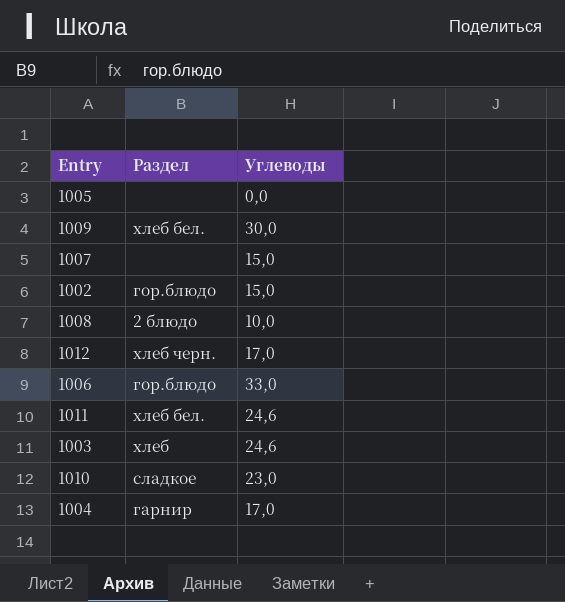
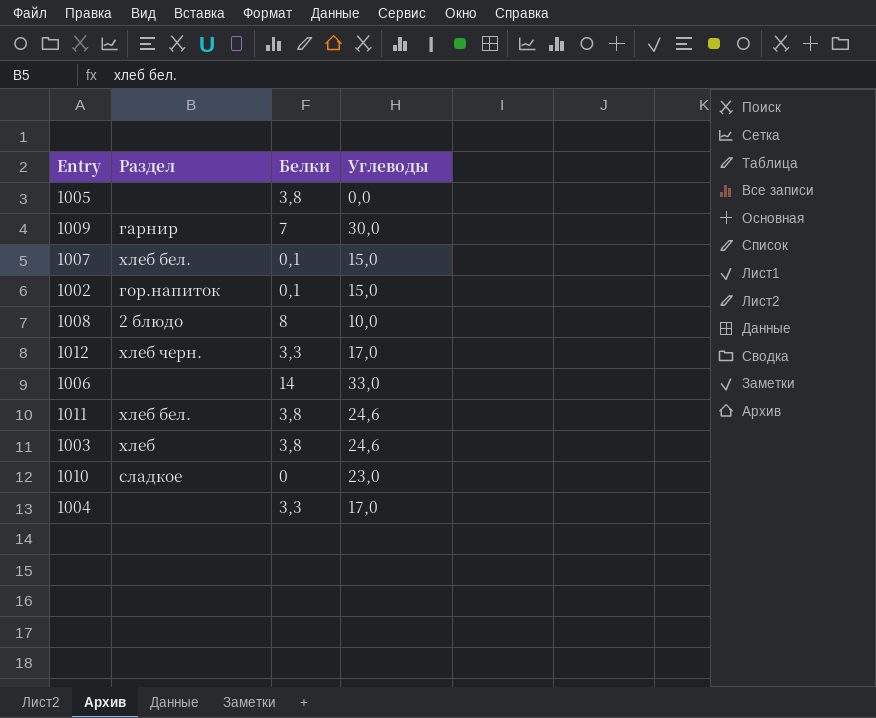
column Белки | position: none -> 3
1009 | Раздел: хлеб бел. -> гарнир
1007 | Раздел: none -> хлеб бел.
1002 | Раздел: гор.блюдо -> гор.напиток
1006 | Раздел: гор.блюдо -> none
1004 | Раздел: гарнир -> none

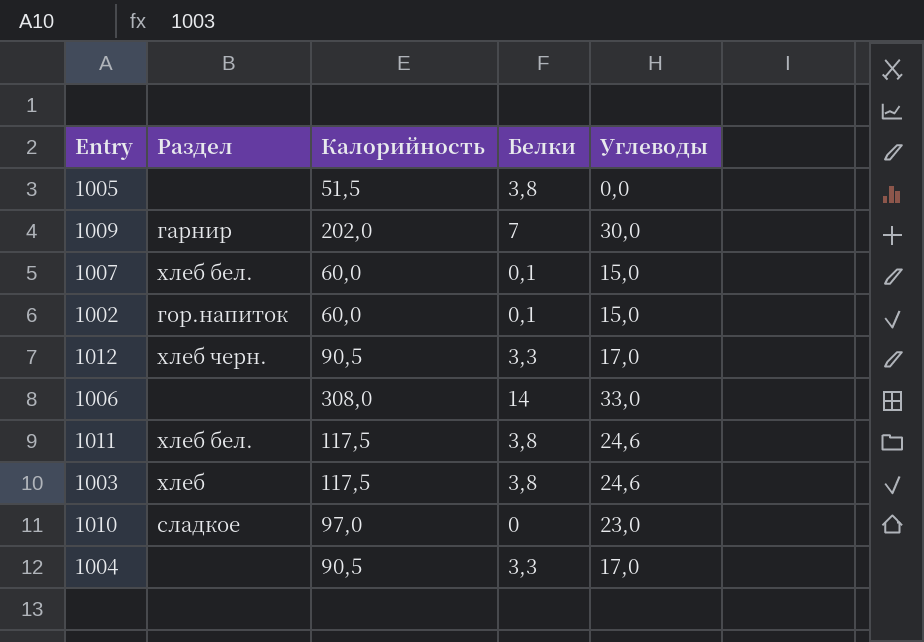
column Калорийность | position: none -> 3
row 1008: 2 блюдо | 8 | 10,0 -> none

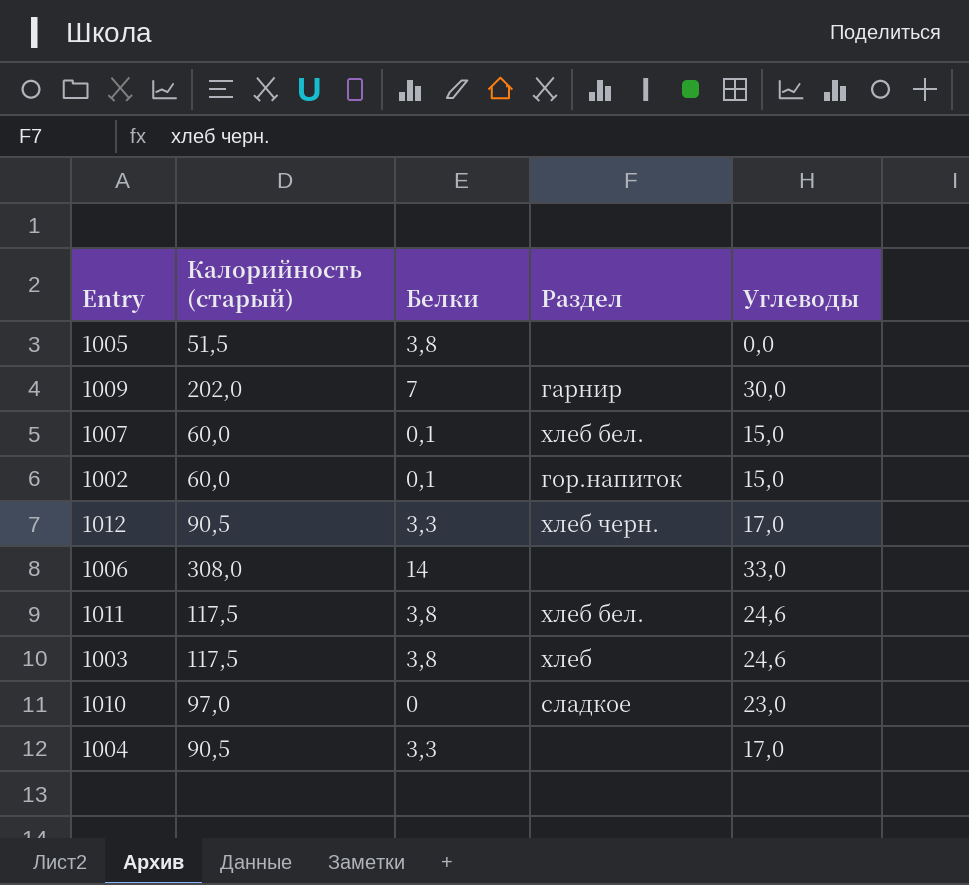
column name: Калорийность -> Калорийность (старый)
column Раздел | position: 2 -> 4

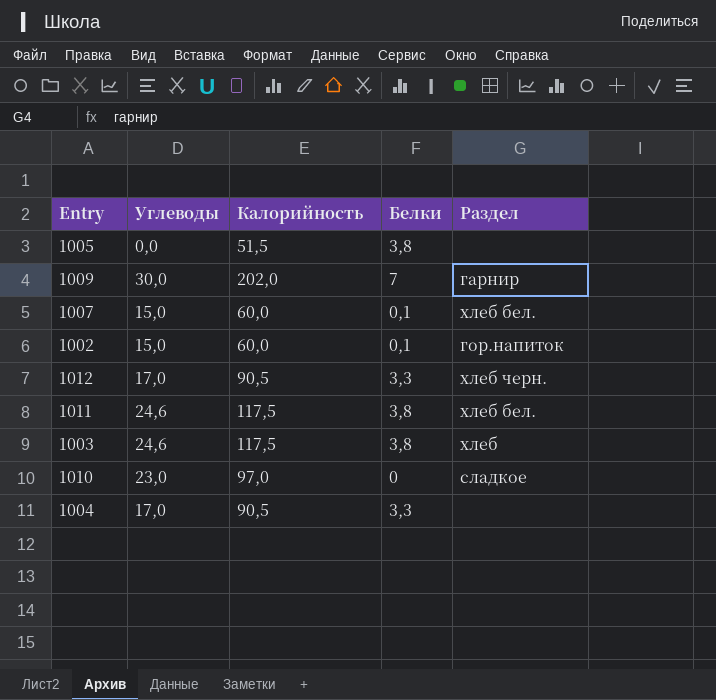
column Углеводы | position: 5 -> 2
column name: Калорийность (старый) -> Калорийность
row 1006: 308,0 | 14 | none | 33,0 -> none

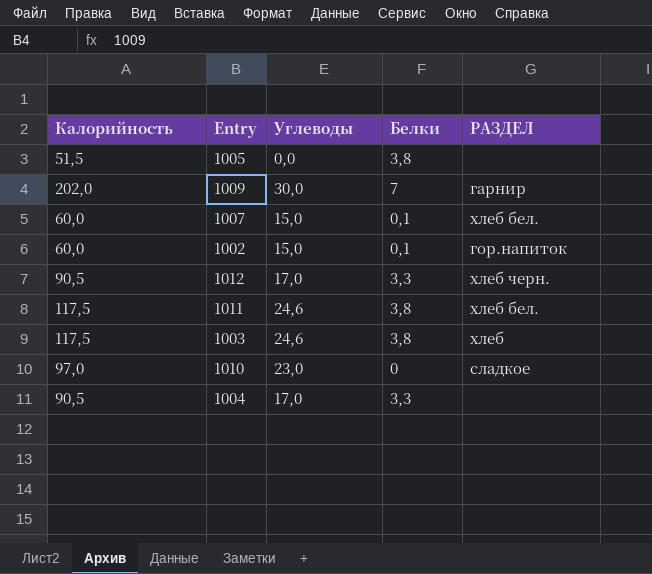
column Калорийность | position: 3 -> 1
column name: Раздел -> РАЗДЕЛ

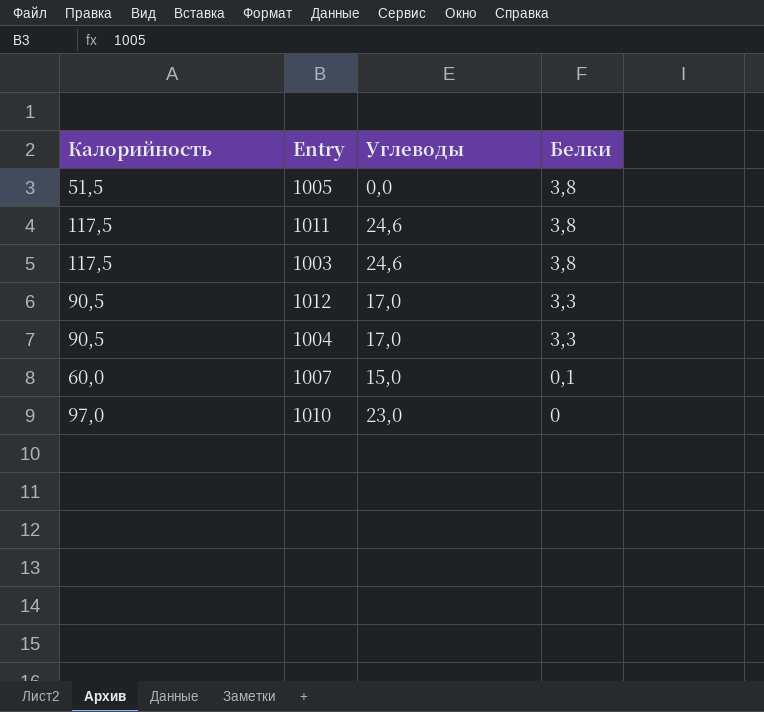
row order: none -> Белки descending
column РАЗДЕЛ | position: 5 -> none
row 1009: 202,0 | 30,0 | 7 | гарнир -> none
row 1002: 60,0 | 15,0 | 0,1 | гор.напиток -> none

